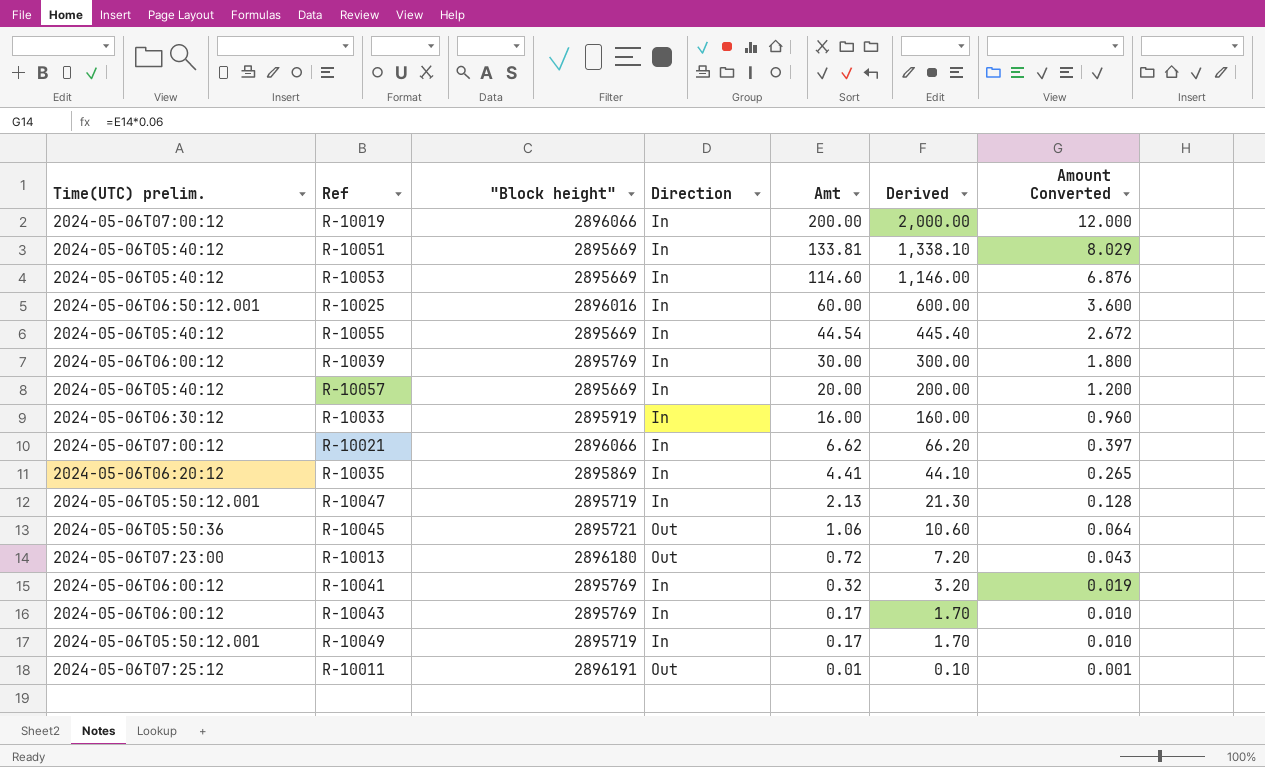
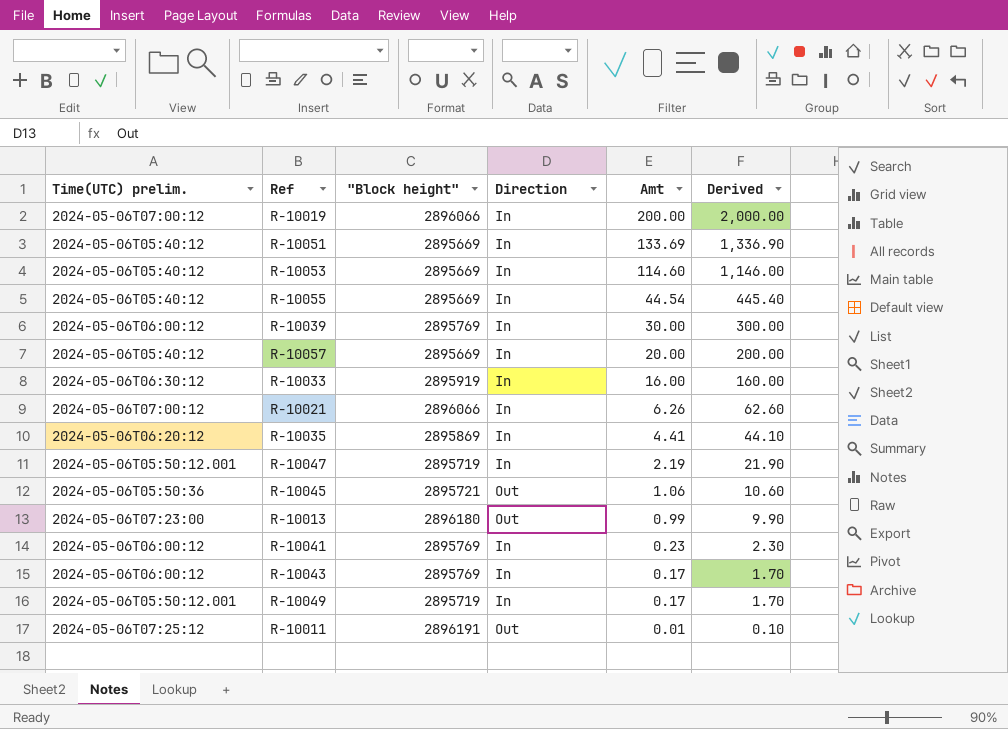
column Amount Converted | formula: [Amt] * 0.06 -> none
row R-10025: 2024-05-06T06:50:12.001 | 2896016 | In | 60.00 | 600.00 | 3.600 -> none
R-10051 | Amt: 133.81 -> 133.69
R-10051 | Derived: 1,338.10 -> 1,336.90
R-10021 | Amt: 6.62 -> 6.26
R-10021 | Derived: 66.20 -> 62.60
R-10047 | Amt: 2.13 -> 2.19
R-10047 | Derived: 21.30 -> 21.90
R-10013 | Amt: 0.72 -> 0.99
R-10013 | Derived: 7.20 -> 9.90
R-10041 | Amt: 0.32 -> 0.23
R-10041 | Derived: 3.20 -> 2.30

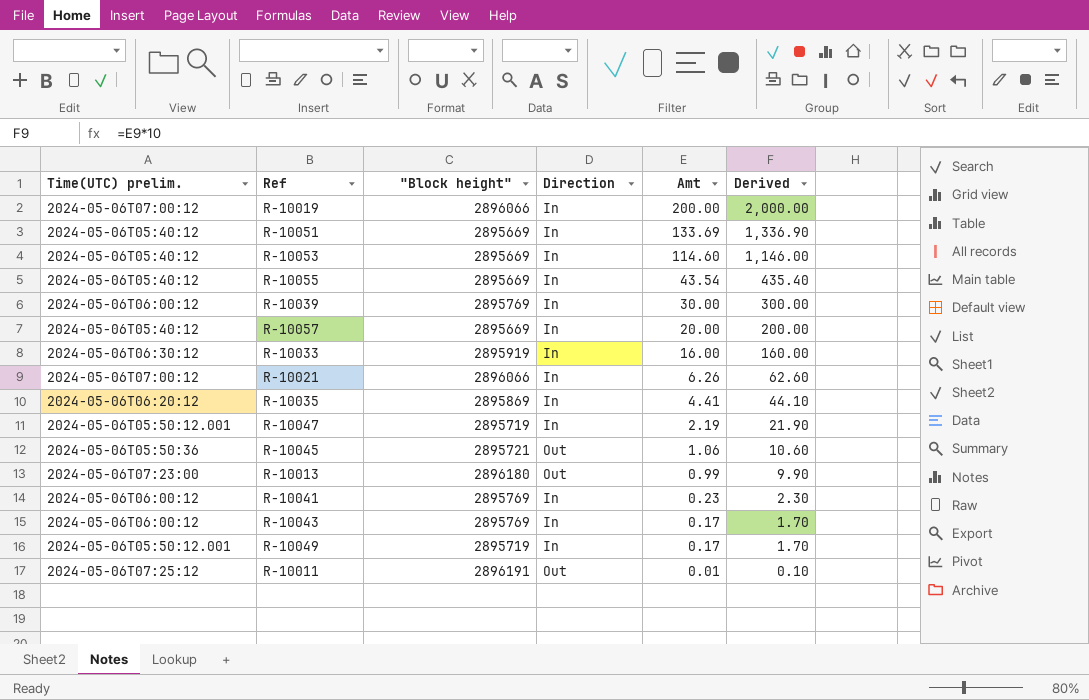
R-10055 | Amt: 44.54 -> 43.54
R-10055 | Derived: 445.40 -> 435.40

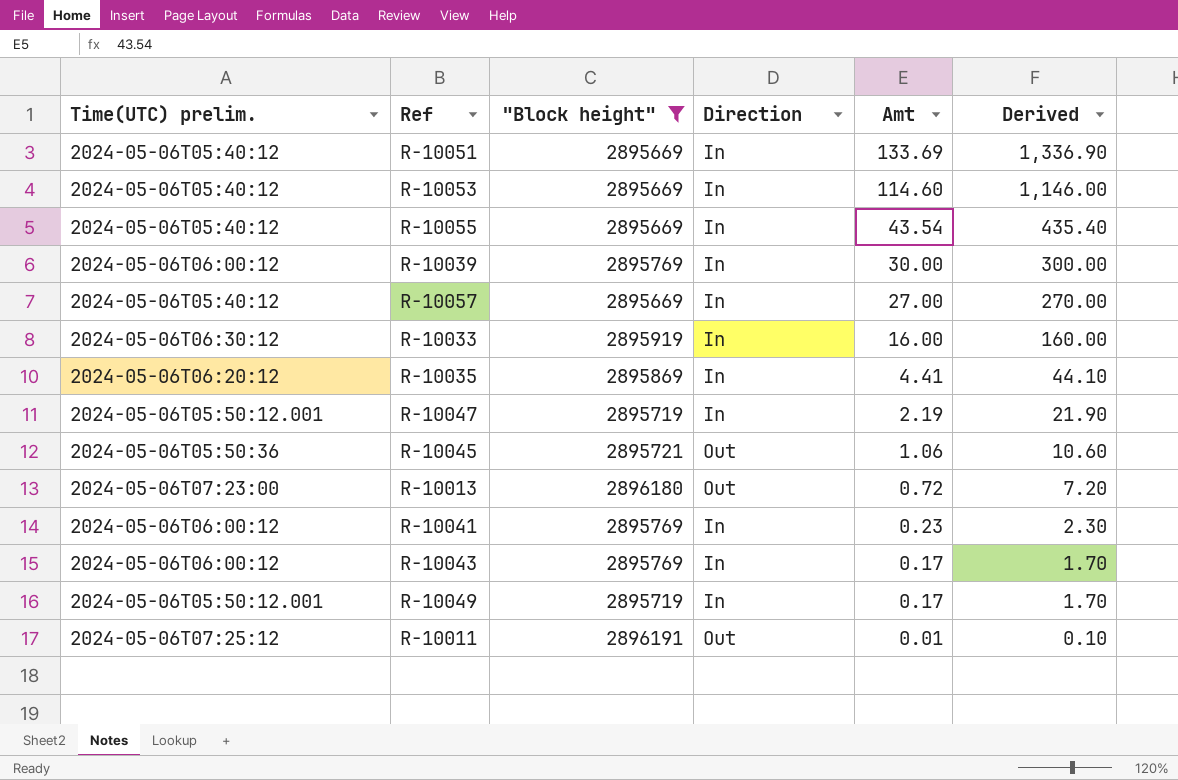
filter: none -> "Block height" != 2896066
R-10057 | Amt: 20.00 -> 27.00
R-10057 | Derived: 200.00 -> 270.00
R-10013 | Amt: 0.99 -> 0.72
R-10013 | Derived: 9.90 -> 7.20

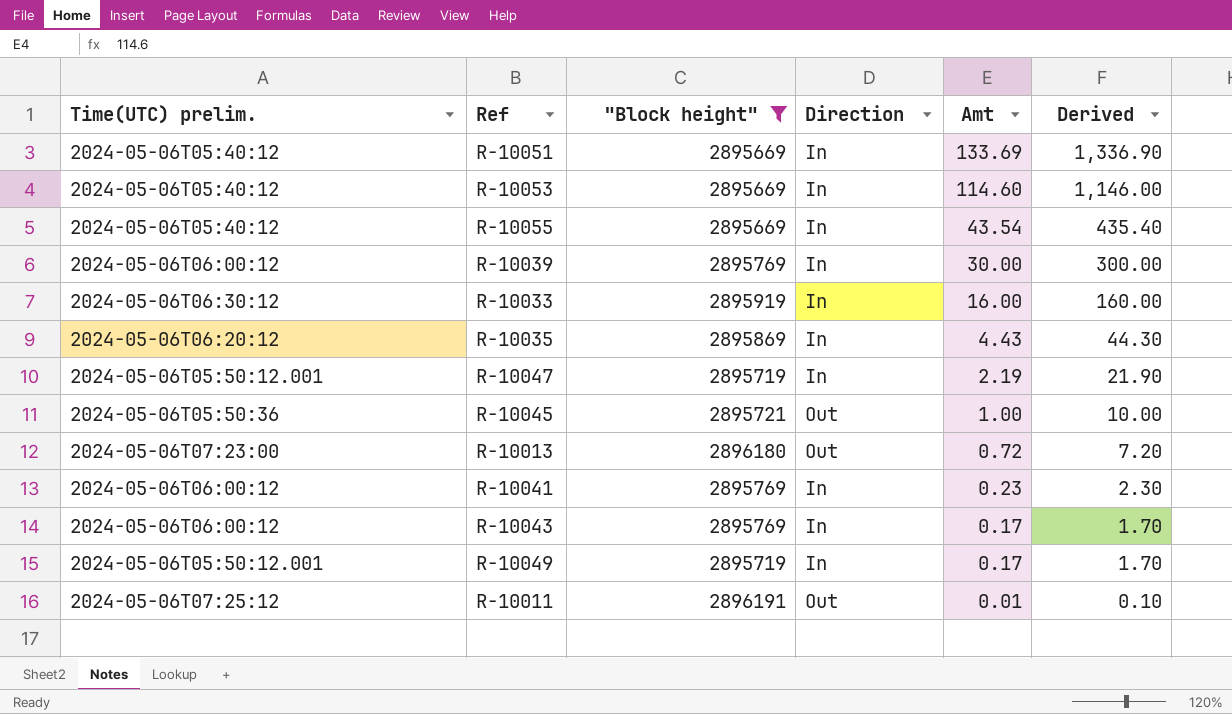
row R-10057: 2024-05-06T05:40:12 | 2895669 | In | 27.00 | 270.00 -> none
R-10035 | Amt: 4.41 -> 4.43
R-10035 | Derived: 44.10 -> 44.30
R-10045 | Amt: 1.06 -> 1.00
R-10045 | Derived: 10.60 -> 10.00

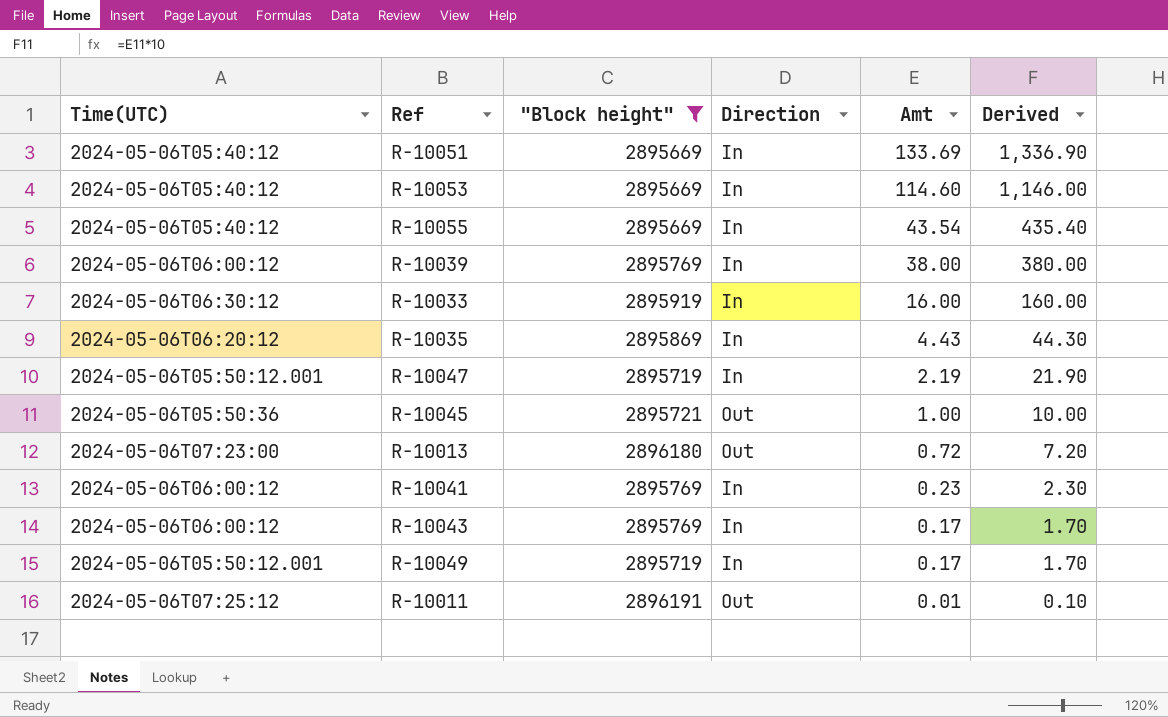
column name: Time(UTC) prelim. -> Time(UTC)
R-10039 | Amt: 30.00 -> 38.00
R-10039 | Derived: 300.00 -> 380.00

